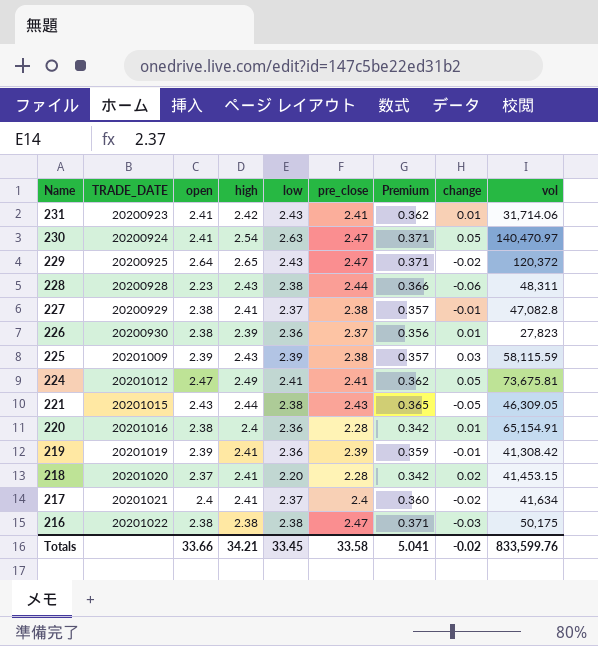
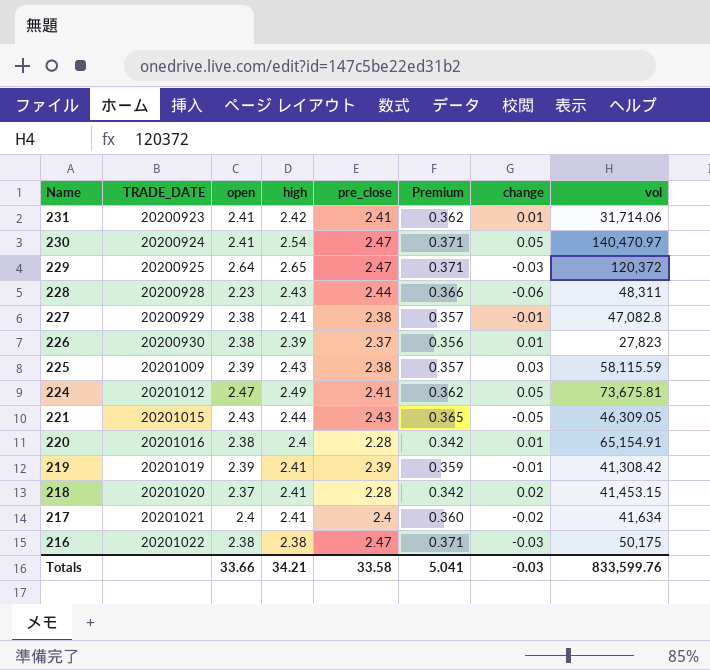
column low | position: 5 -> none
229 | change: -0.02 -> -0.03
Totals | change: -0.02 -> -0.03

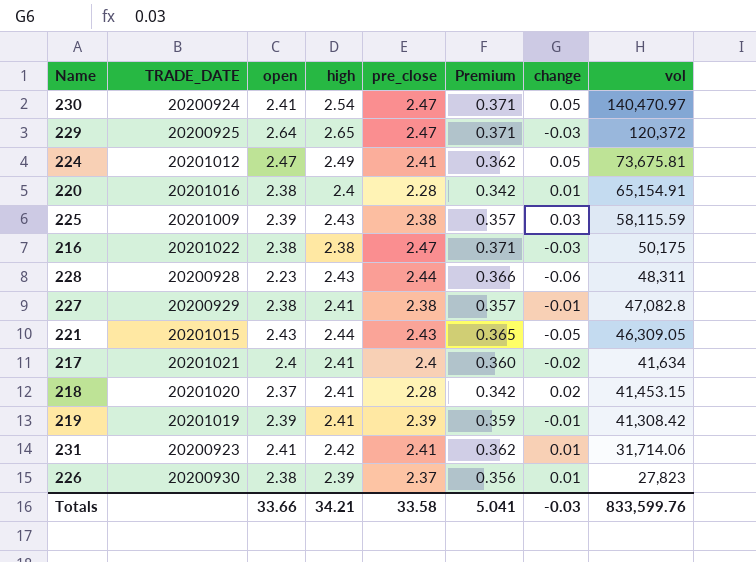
row order: Name descending -> vol descending

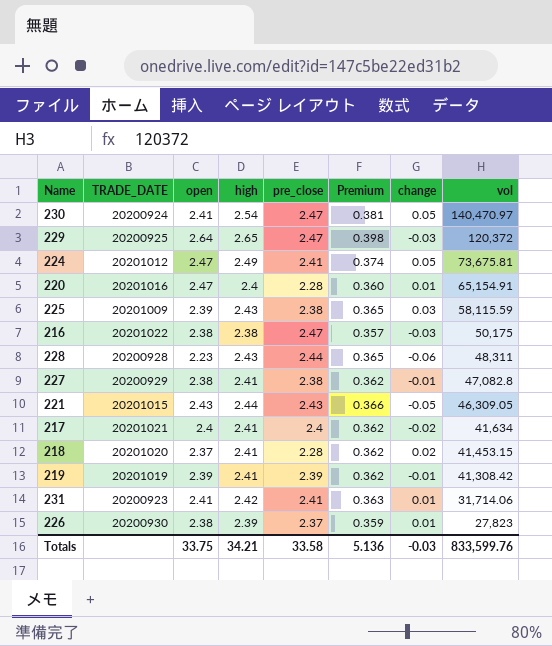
column Premium | formula: [pre_close] * 0.15 -> [high] * 0.15
220 | open: 2.38 -> 2.47
Totals | open: 33.66 -> 33.75
Totals | Premium: 5.041 -> 5.136

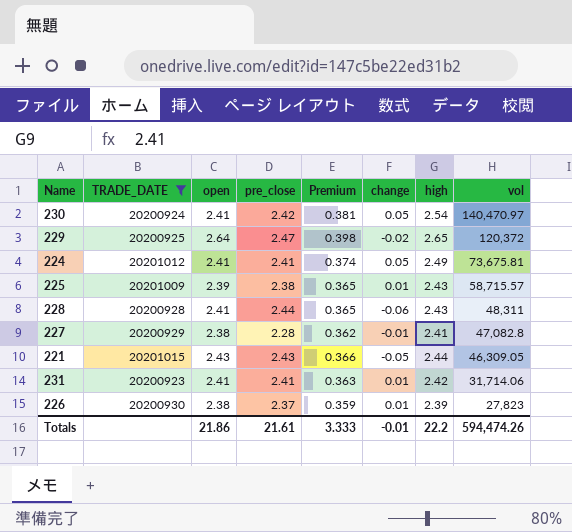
filter: none -> TRADE_DATE <= 20201015
column high | position: 4 -> 7
230 | pre_close: 2.47 -> 2.42
229 | change: -0.03 -> -0.02
224 | open: 2.47 -> 2.41
225 | change: 0.03 -> 0.01
225 | vol: 58,115.59 -> 58,715.57
228 | open: 2.23 -> 2.41
227 | pre_close: 2.38 -> 2.28
Totals | open: 33.75 -> 21.86
Totals | pre_close: 33.58 -> 21.61
Totals | Premium: 5.136 -> 3.333
Totals | change: -0.03 -> -0.01
Totals | high: 34.21 -> 22.2
Totals | vol: 833,599.76 -> 594,474.26

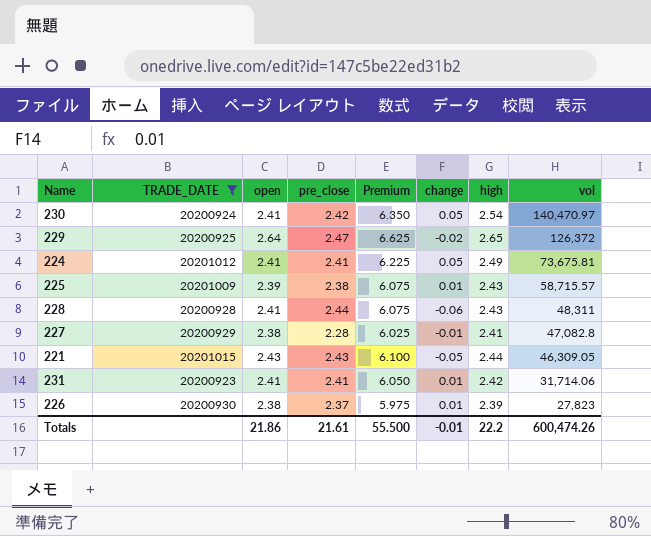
column Premium | formula: [high] * 0.15 -> [high] * 2.5
229 | vol: 120,372 -> 126,372
Totals | Premium: 3.333 -> 55.500
Totals | vol: 594,474.26 -> 600,474.26

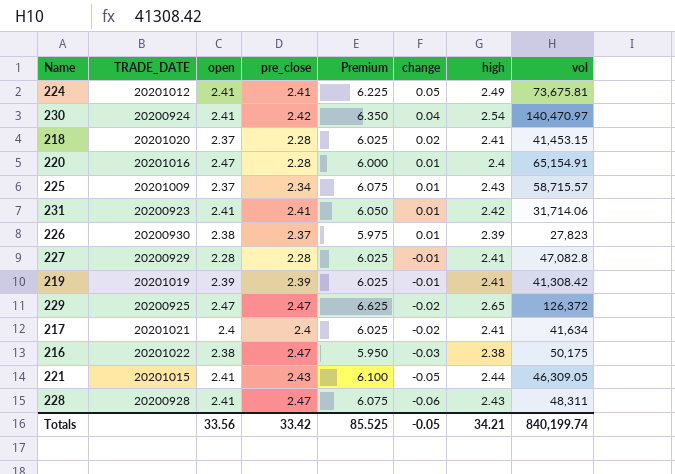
filter: TRADE_DATE <= 20201015 -> none
row order: vol descending -> change descending
230 | change: 0.05 -> 0.04
225 | open: 2.39 -> 2.37
225 | pre_close: 2.38 -> 2.34
227 | open: 2.38 -> 2.28
229 | open: 2.64 -> 2.47
221 | open: 2.43 -> 2.41
228 | pre_close: 2.44 -> 2.47
Totals | open: 21.86 -> 33.56
Totals | pre_close: 21.61 -> 33.42
Totals | Premium: 55.500 -> 85.525
Totals | change: -0.01 -> -0.05
Totals | high: 22.2 -> 34.21
Totals | vol: 600,474.26 -> 840,199.74

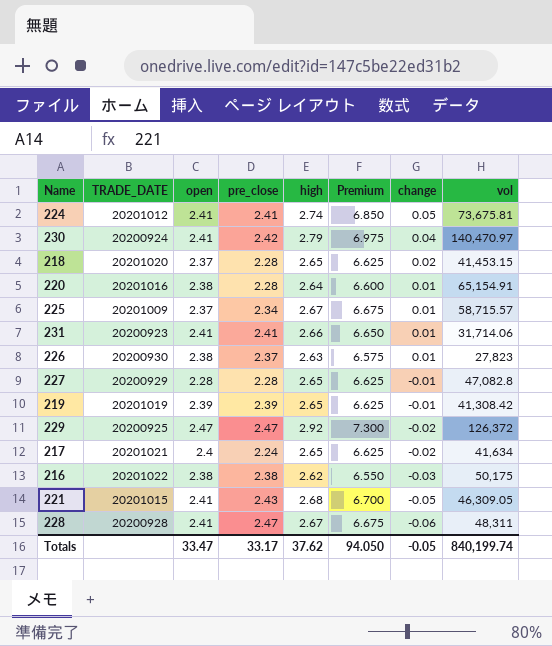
column high | position: 7 -> 5
224 | high: 2.49 -> 2.74
224 | Premium: 6.225 -> 6.850
230 | high: 2.54 -> 2.79
230 | Premium: 6.350 -> 6.975
218 | high: 2.41 -> 2.65
218 | Premium: 6.025 -> 6.625
220 | open: 2.47 -> 2.38
220 | high: 2.4 -> 2.64
220 | Premium: 6.000 -> 6.600
225 | high: 2.43 -> 2.67
225 | Premium: 6.075 -> 6.675
231 | high: 2.42 -> 2.66
231 | Premium: 6.050 -> 6.650
226 | high: 2.39 -> 2.63
226 | Premium: 5.975 -> 6.575
227 | high: 2.41 -> 2.65
227 | Premium: 6.025 -> 6.625
219 | high: 2.41 -> 2.65
219 | Premium: 6.025 -> 6.625
229 | high: 2.65 -> 2.92
229 | Premium: 6.625 -> 7.300
217 | pre_close: 2.4 -> 2.24
217 | high: 2.41 -> 2.65
217 | Premium: 6.025 -> 6.625
216 | pre_close: 2.47 -> 2.38
216 | high: 2.38 -> 2.62
216 | Premium: 5.950 -> 6.550
221 | high: 2.44 -> 2.68
221 | Premium: 6.100 -> 6.700
228 | high: 2.43 -> 2.67
228 | Premium: 6.075 -> 6.675
Totals | open: 33.56 -> 33.47
Totals | pre_close: 33.42 -> 33.17
Totals | high: 34.21 -> 37.62
Totals | Premium: 85.525 -> 94.050

